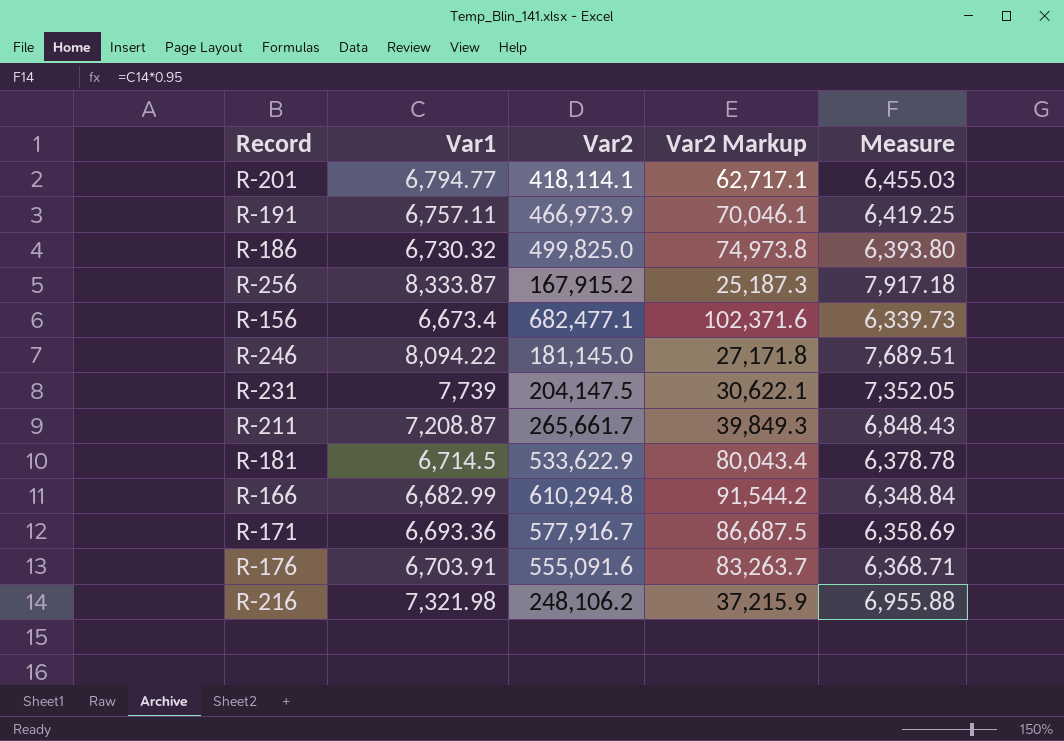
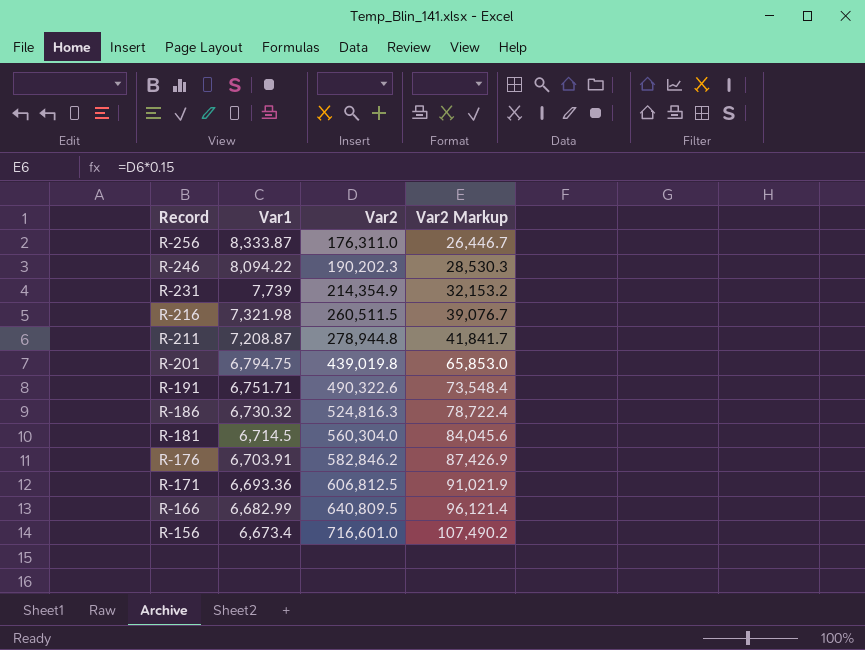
row order: none -> Record descending
column Measure | formula: [Var1] * 0.95 -> none
R-256 | Var2: 167,915.2 -> 176,311.0
R-256 | Var2 Markup: 25,187.3 -> 26,446.7
R-246 | Var2: 181,145.0 -> 190,202.3
R-246 | Var2 Markup: 27,171.8 -> 28,530.3
R-231 | Var2: 204,147.5 -> 214,354.9
R-231 | Var2 Markup: 30,622.1 -> 32,153.2
R-216 | Var2: 248,106.2 -> 260,511.5
R-216 | Var2 Markup: 37,215.9 -> 39,076.7
R-211 | Var2: 265,661.7 -> 278,944.8
R-211 | Var2 Markup: 39,849.3 -> 41,841.7
R-201 | Var1: 6,794.77 -> 6,794.75
R-201 | Var2: 418,114.1 -> 439,019.8
R-201 | Var2 Markup: 62,717.1 -> 65,853.0
R-191 | Var1: 6,757.11 -> 6,751.71
R-191 | Var2: 466,973.9 -> 490,322.6
R-191 | Var2 Markup: 70,046.1 -> 73,548.4
R-186 | Var2: 499,825.0 -> 524,816.3
R-186 | Var2 Markup: 74,973.8 -> 78,722.4
R-181 | Var2: 533,622.9 -> 560,304.0
R-181 | Var2 Markup: 80,043.4 -> 84,045.6
R-176 | Var2: 555,091.6 -> 582,846.2
R-176 | Var2 Markup: 83,263.7 -> 87,426.9
R-171 | Var2: 577,916.7 -> 606,812.5
R-171 | Var2 Markup: 86,687.5 -> 91,021.9
R-166 | Var2: 610,294.8 -> 640,809.5
R-166 | Var2 Markup: 91,544.2 -> 96,121.4
R-156 | Var2: 682,477.1 -> 716,601.0
R-156 | Var2 Markup: 102,371.6 -> 107,490.2

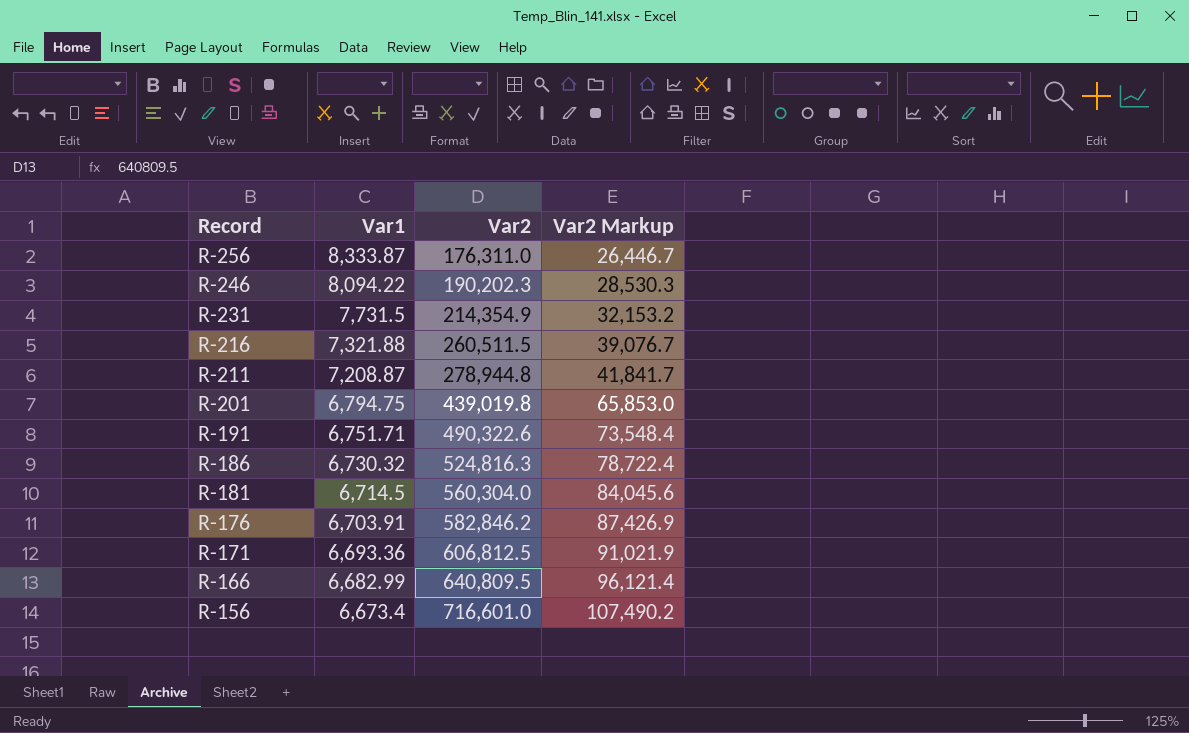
R-231 | Var1: 7,739 -> 7,731.5
R-216 | Var1: 7,321.98 -> 7,321.88

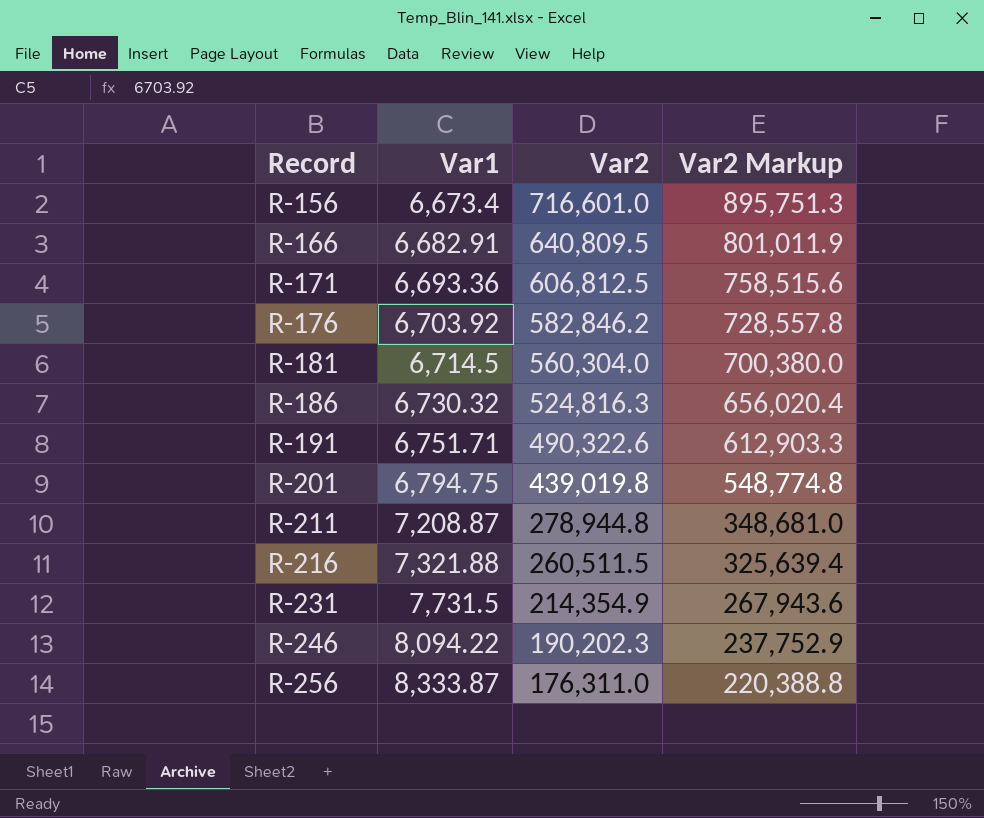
row order: Record descending -> Record ascending
column Var2 Markup | formula: [Var2] * 0.15 -> [Var2] * 1.25
R-166 | Var1: 6,682.99 -> 6,682.91
R-176 | Var1: 6,703.91 -> 6,703.92

